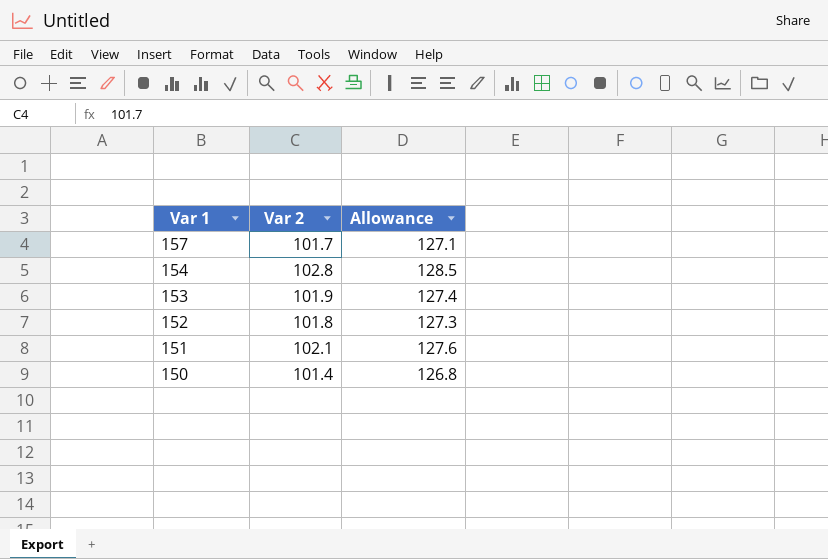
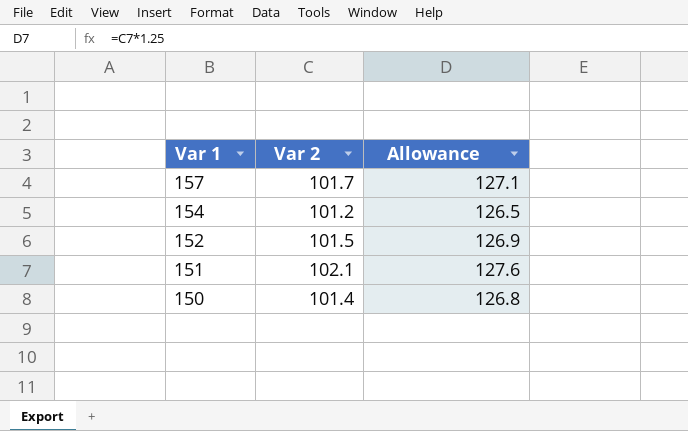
row 153: 101.9 | 127.4 -> none
154 | Var 2: 102.8 -> 101.2
154 | Allowance: 128.5 -> 126.5
152 | Var 2: 101.8 -> 101.5
152 | Allowance: 127.3 -> 126.9

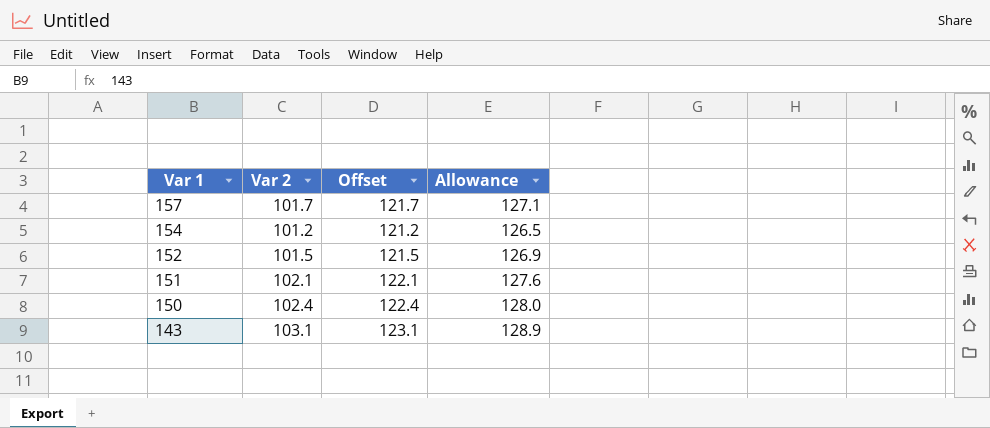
column Offset | formula: none -> [Var 2] + 20
150 | Var 2: 101.4 -> 102.4
150 | Allowance: 126.8 -> 128.0
row 143: none -> 103.1 | 123.1 | 128.9

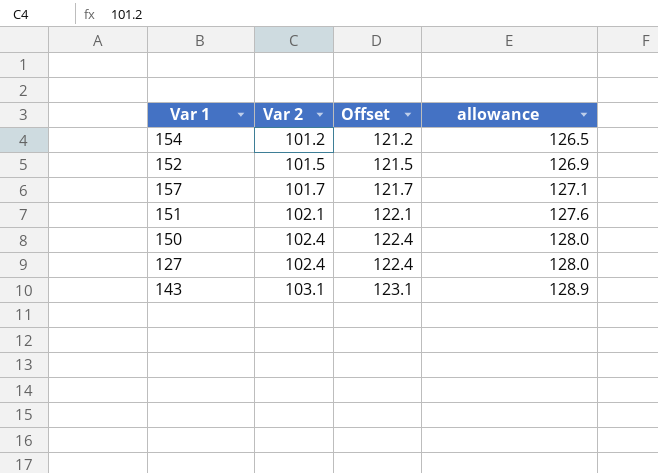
row order: Var 1 descending -> Var 2 ascending
column name: Allowance -> allowance
row 127: none -> 102.4 | 122.4 | 128.0

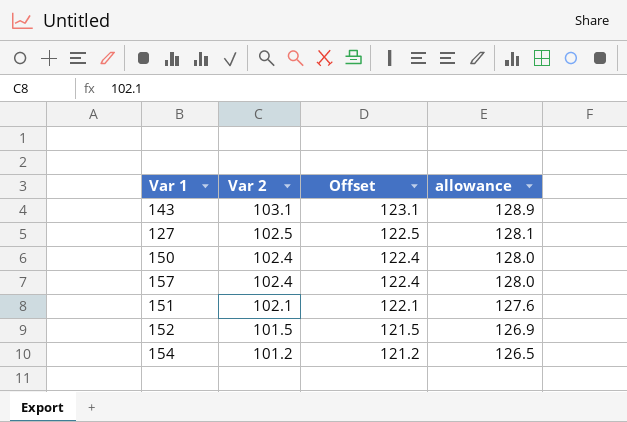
row order: Var 2 ascending -> Var 2 descending
127 | Var 2: 102.4 -> 102.5
127 | Offset: 122.4 -> 122.5
127 | allowance: 128.0 -> 128.1
157 | Var 2: 101.7 -> 102.4
157 | Offset: 121.7 -> 122.4
157 | allowance: 127.1 -> 128.0

